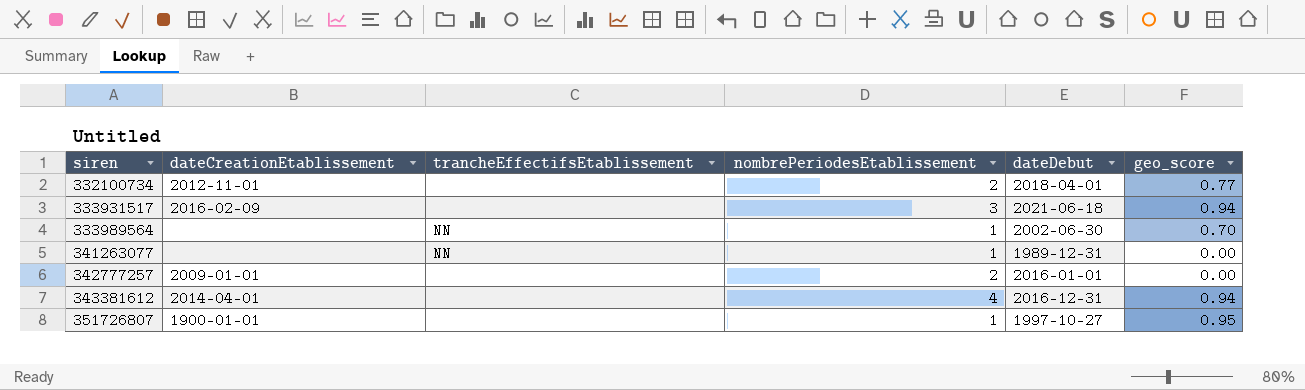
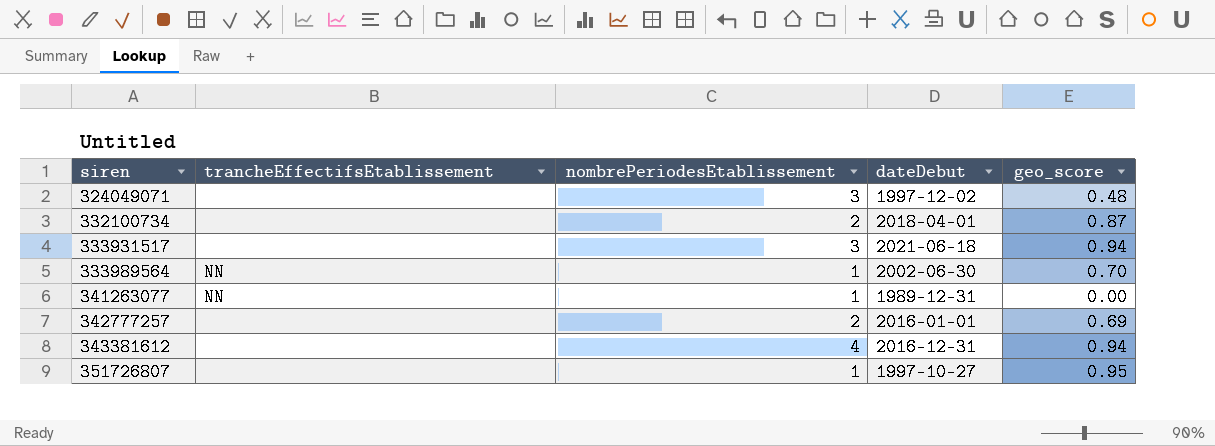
column dateCreationEtablissement | position: 2 -> none
row 324049071: none -> none | 3 | 1997-12-02 | 0.48
332100734 | geo_score: 0.77 -> 0.87
342777257 | geo_score: 0.00 -> 0.69

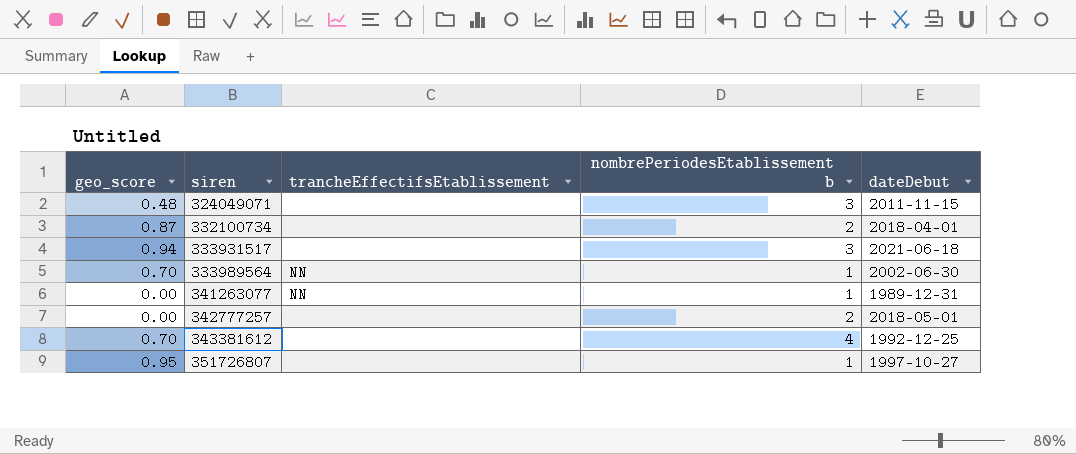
column geo_score | position: 5 -> 1
column name: nombrePeriodesEtablissement -> nombrePeriodesEtablissement b
324049071 | dateDebut: 1997-12-02 -> 2011-11-15
342777257 | geo_score: 0.69 -> 0.00
342777257 | dateDebut: 2016-01-01 -> 2018-05-01
343381612 | geo_score: 0.94 -> 0.70
343381612 | dateDebut: 2016-12-31 -> 1992-12-25

